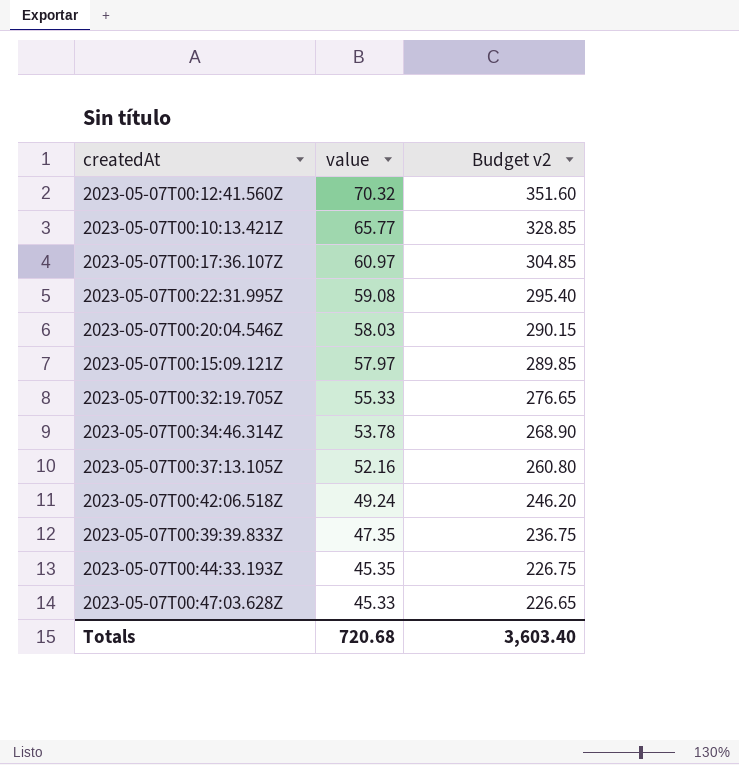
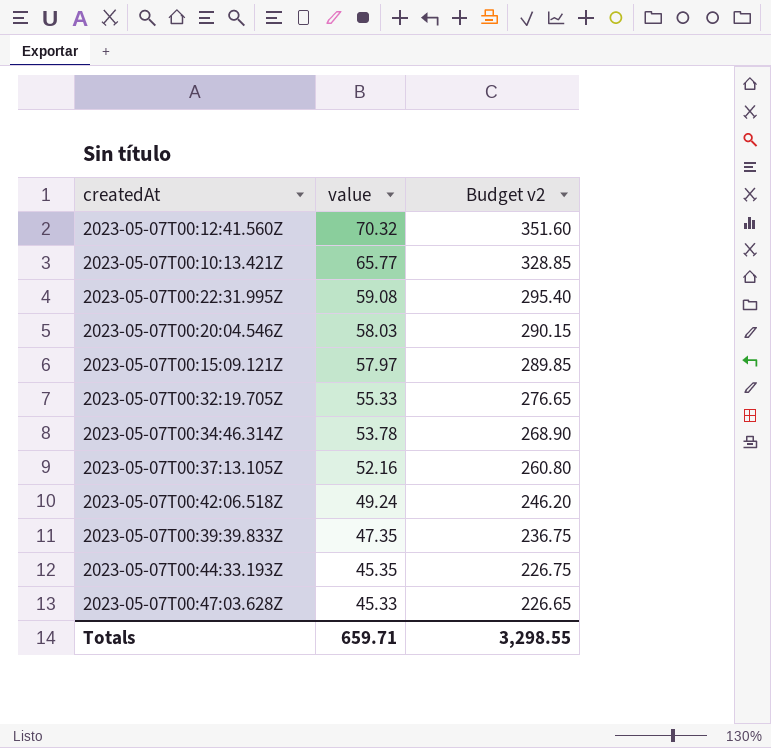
row 2023-05-07T00:17:36.107Z: 60.97 | 304.85 -> none
Totals | value: 720.68 -> 659.71
Totals | Budget v2: 3,603.40 -> 3,298.55

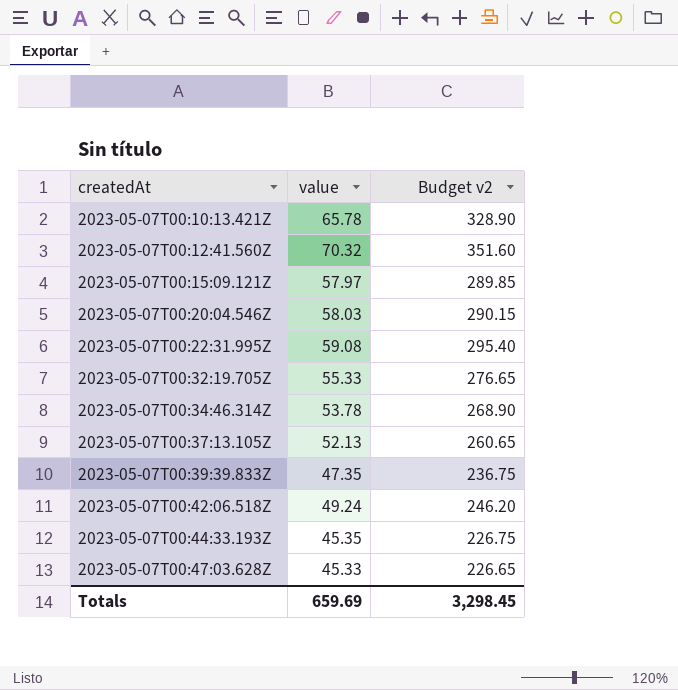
row order: value descending -> createdAt ascending
2023-05-07T00:10:13.421Z | value: 65.77 -> 65.78
2023-05-07T00:10:13.421Z | Budget v2: 328.85 -> 328.90
2023-05-07T00:37:13.105Z | value: 52.16 -> 52.13
2023-05-07T00:37:13.105Z | Budget v2: 260.80 -> 260.65
Totals | value: 659.71 -> 659.69
Totals | Budget v2: 3,298.55 -> 3,298.45

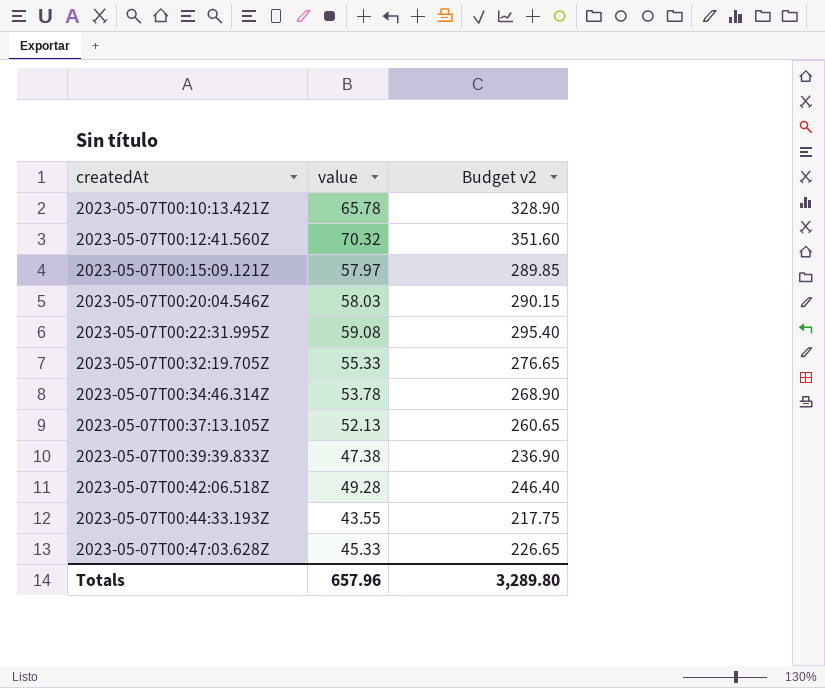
2023-05-07T00:39:39.833Z | value: 47.35 -> 47.38
2023-05-07T00:39:39.833Z | Budget v2: 236.75 -> 236.90
2023-05-07T00:42:06.518Z | value: 49.24 -> 49.28
2023-05-07T00:42:06.518Z | Budget v2: 246.20 -> 246.40
2023-05-07T00:44:33.193Z | value: 45.35 -> 43.55
2023-05-07T00:44:33.193Z | Budget v2: 226.75 -> 217.75
Totals | value: 659.69 -> 657.96
Totals | Budget v2: 3,298.45 -> 3,289.80

